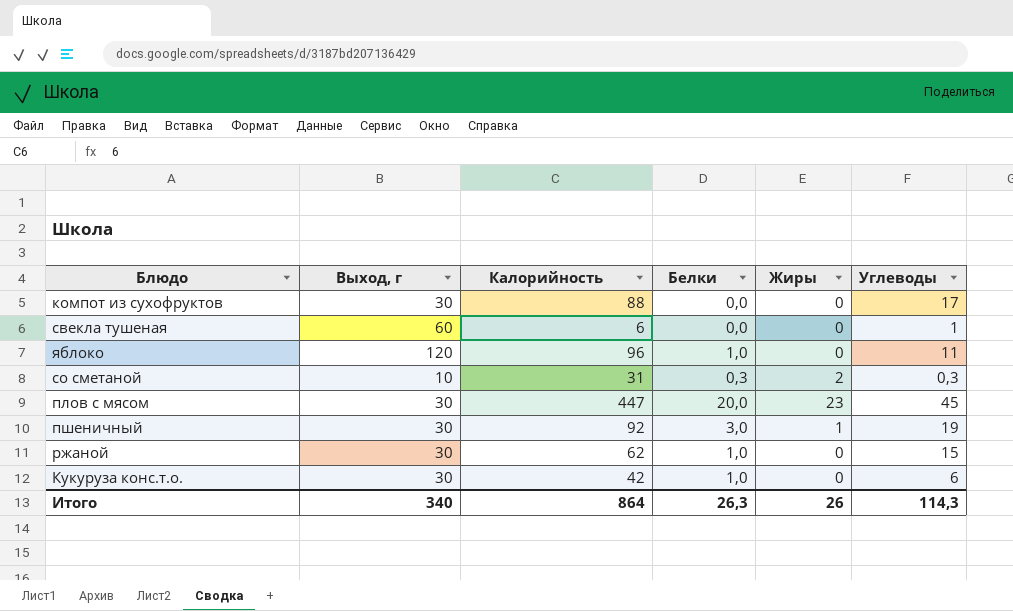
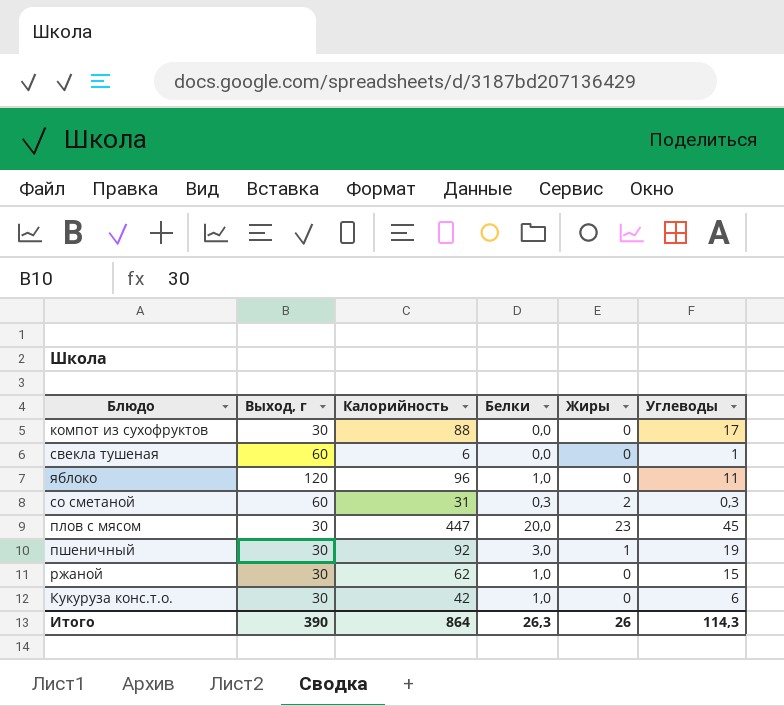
со сметаной | Выход, г: 10 -> 60
Итого | Выход, г: 340 -> 390

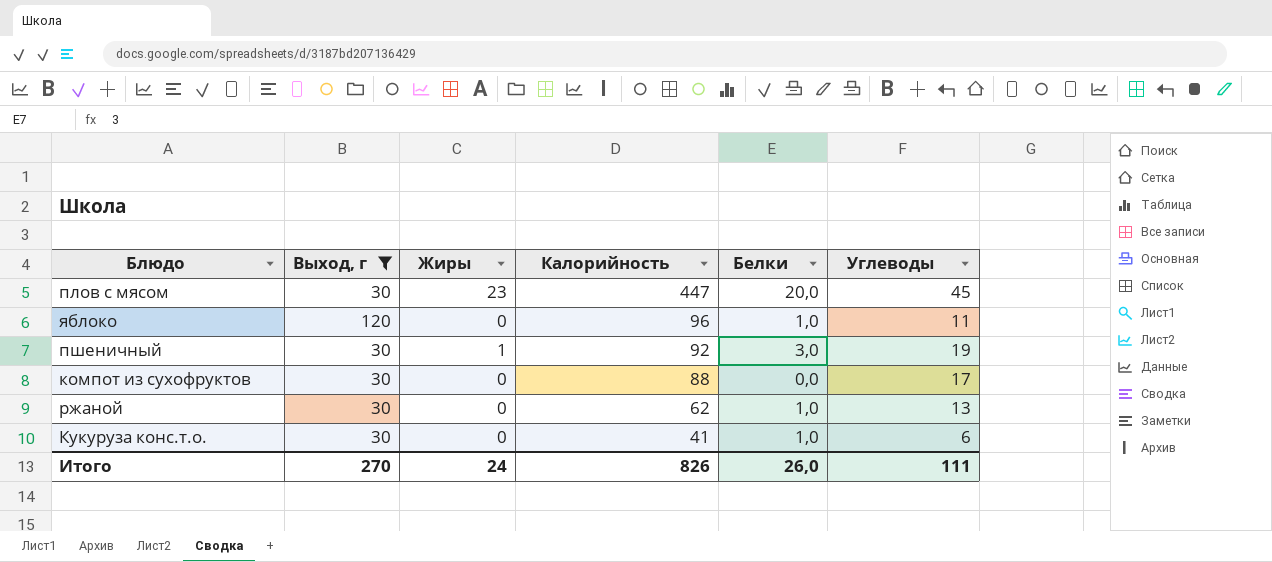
filter: none -> Выход, г != 60
row order: none -> Калорийность descending
column Жиры | position: 5 -> 3
ржаной | Углеводы: 15 -> 13
Кукуруза конс.т.о. | Калорийность: 42 -> 41
Итого | Выход, г: 390 -> 270
Итого | Жиры: 26 -> 24
Итого | Калорийность: 864 -> 826
Итого | Белки: 26,3 -> 26,0
Итого | Углеводы: 114,3 -> 111

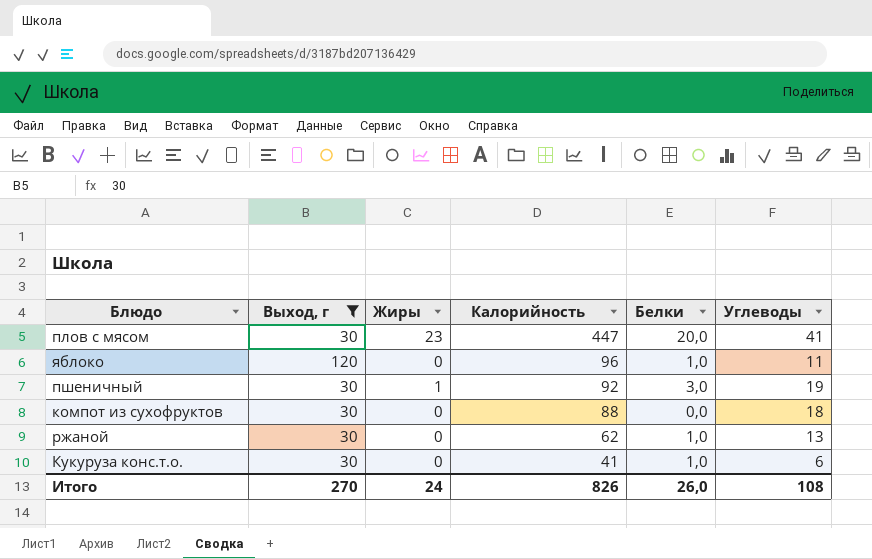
плов с мясом | Углеводы: 45 -> 41
компот из сухофруктов | Углеводы: 17 -> 18
Итого | Углеводы: 111 -> 108

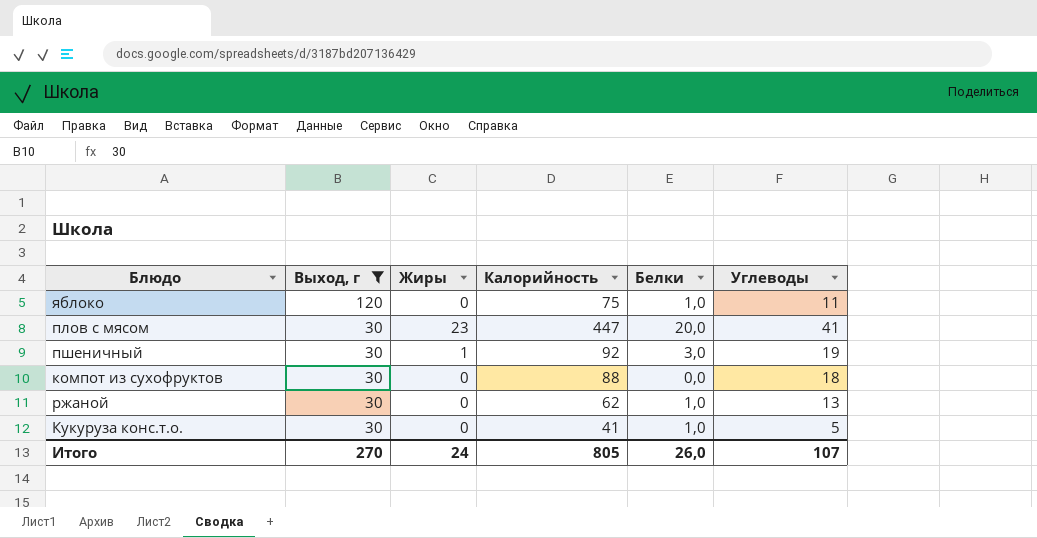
row order: Калорийность descending -> Выход, г descending
яблоко | Калорийность: 96 -> 75
Кукуруза конс.т.о. | Углеводы: 6 -> 5
Итого | Калорийность: 826 -> 805
Итого | Углеводы: 108 -> 107

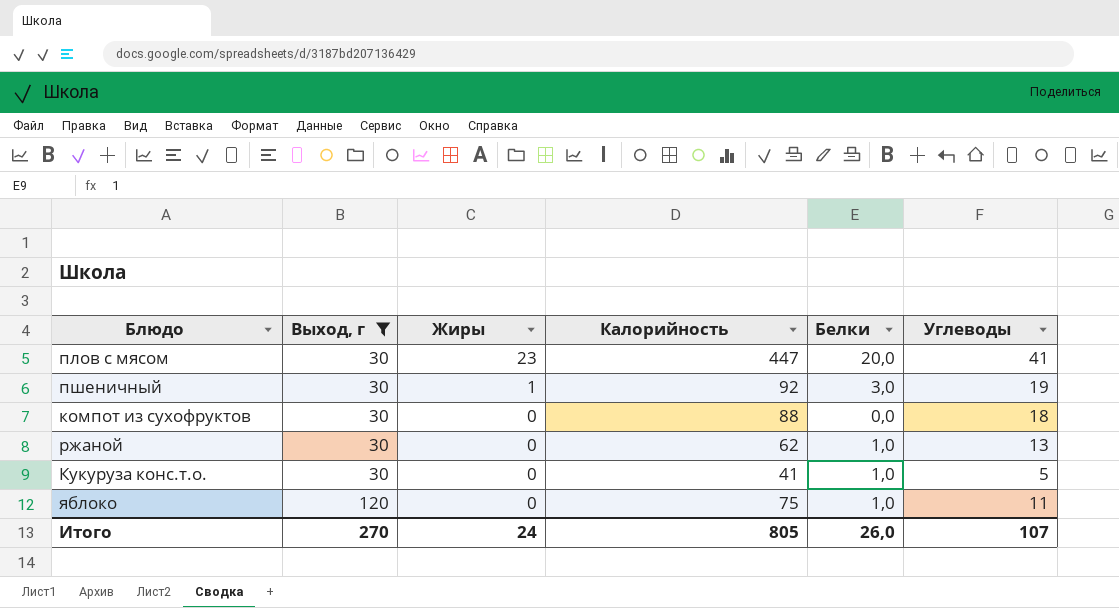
row order: Выход, г descending -> Выход, г ascending

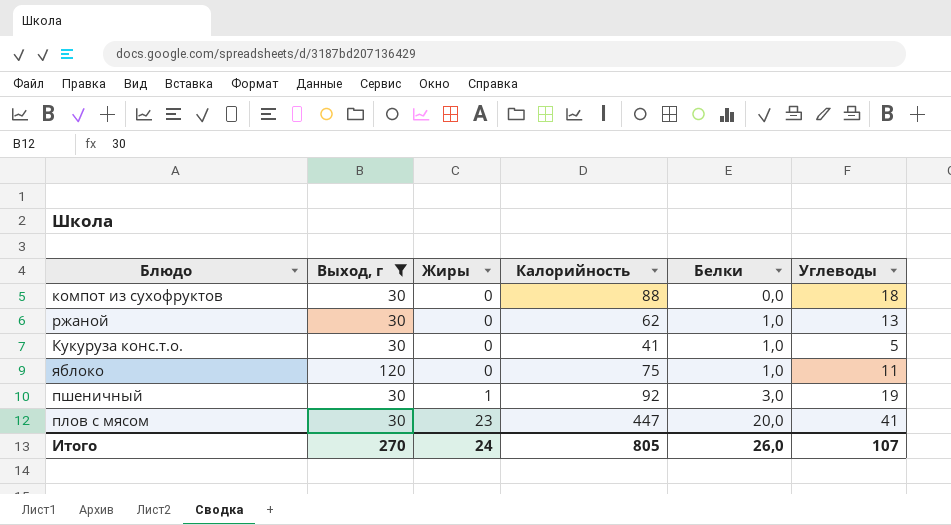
row order: Выход, г ascending -> Жиры ascending

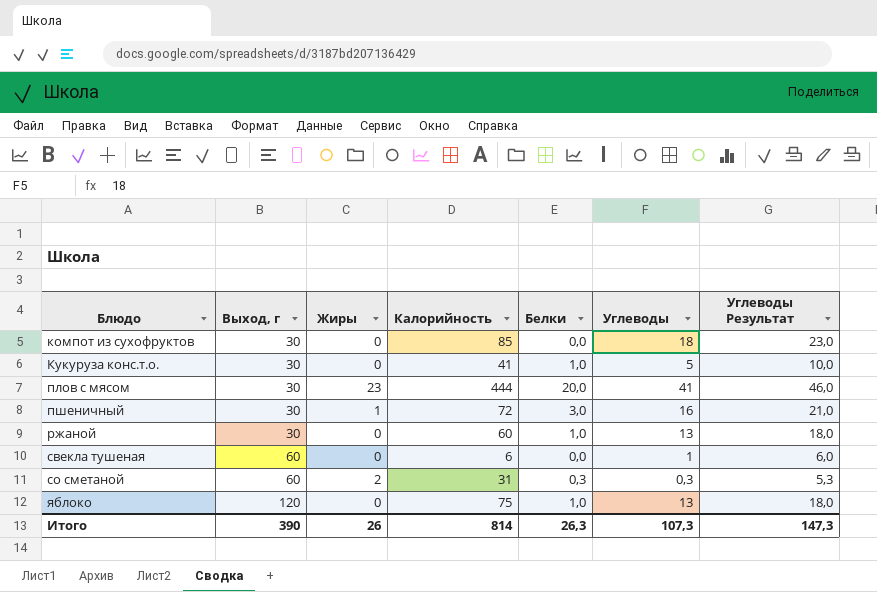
filter: Выход, г != 60 -> none
row order: Жиры ascending -> Блюдо ascending
column Углеводы Результат | formula: none -> [Углеводы] + 5
компот из сухофруктов | Калорийность: 88 -> 85
плов с мясом | Калорийность: 447 -> 444
пшеничный | Калорийность: 92 -> 72
пшеничный | Углеводы: 19 -> 16
ржаной | Калорийность: 62 -> 60
яблоко | Углеводы: 11 -> 13
Итого | Выход, г: 270 -> 390
Итого | Жиры: 24 -> 26
Итого | Калорийность: 805 -> 814
Итого | Белки: 26,0 -> 26,3
Итого | Углеводы: 107 -> 107,3

